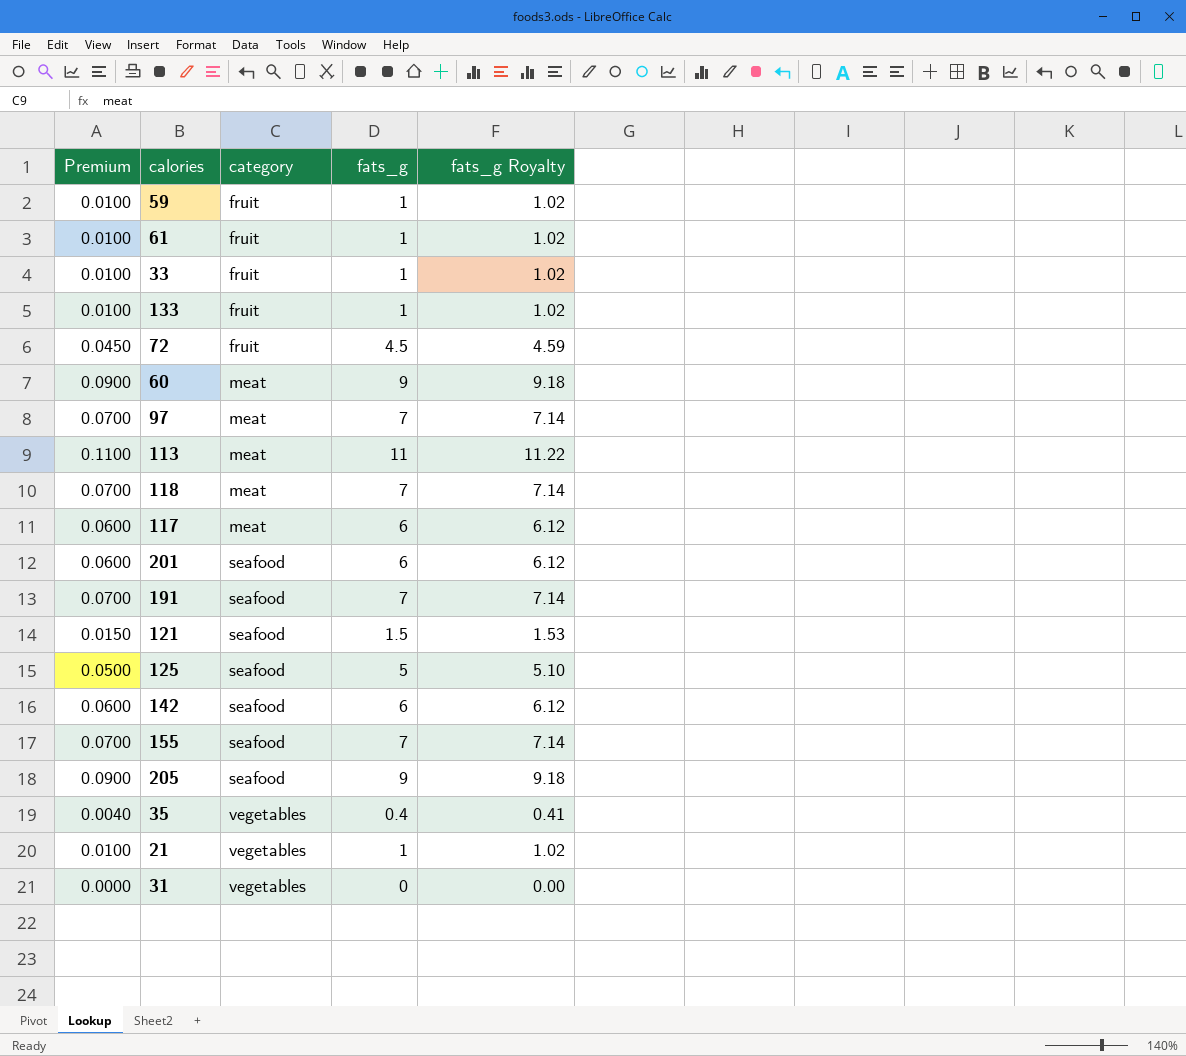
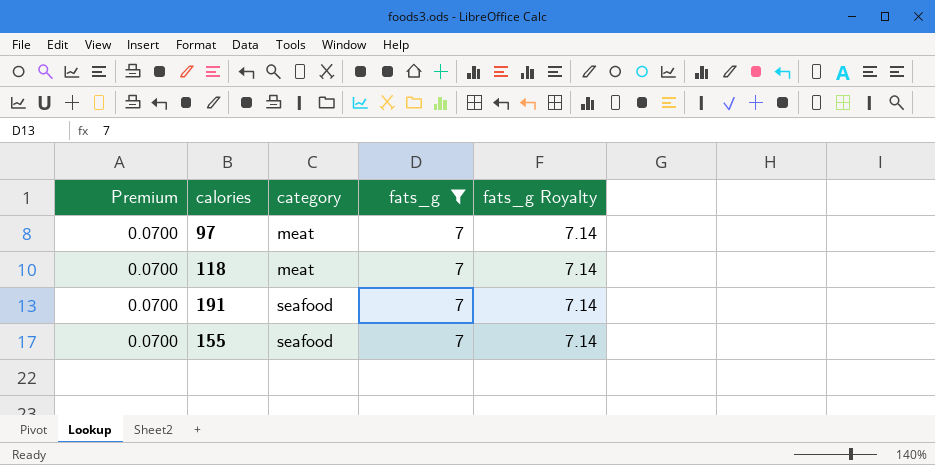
filter: none -> fats_g = 7

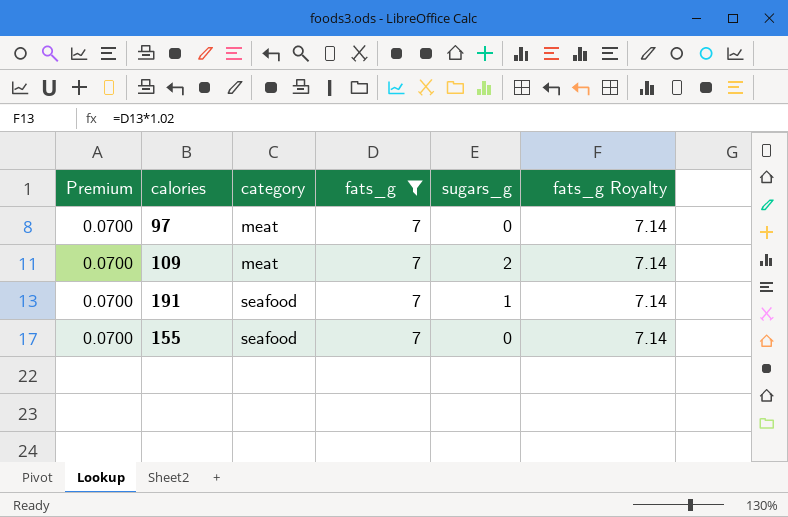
column sugars_g | position: none -> 5
row 118: 0.0700 | meat | 7 | 7.14 -> none
row 109: none -> 0.0700 | meat | 7 | 2 | 7.14

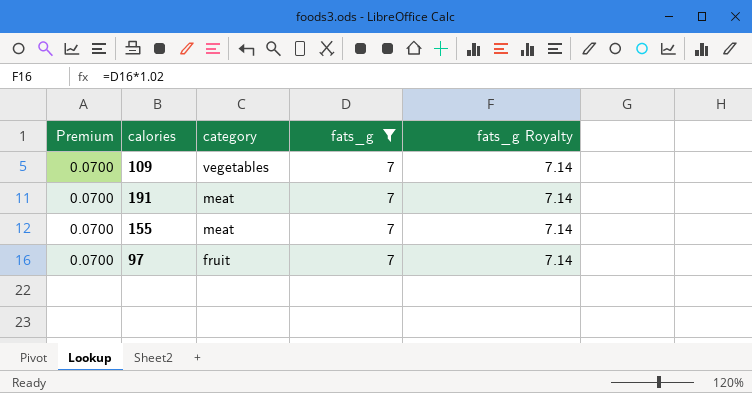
row order: category ascending -> category descending
column sugars_g | position: 5 -> none
109 | category: meat -> vegetables
191 | category: seafood -> meat
155 | category: seafood -> meat
97 | category: meat -> fruit

